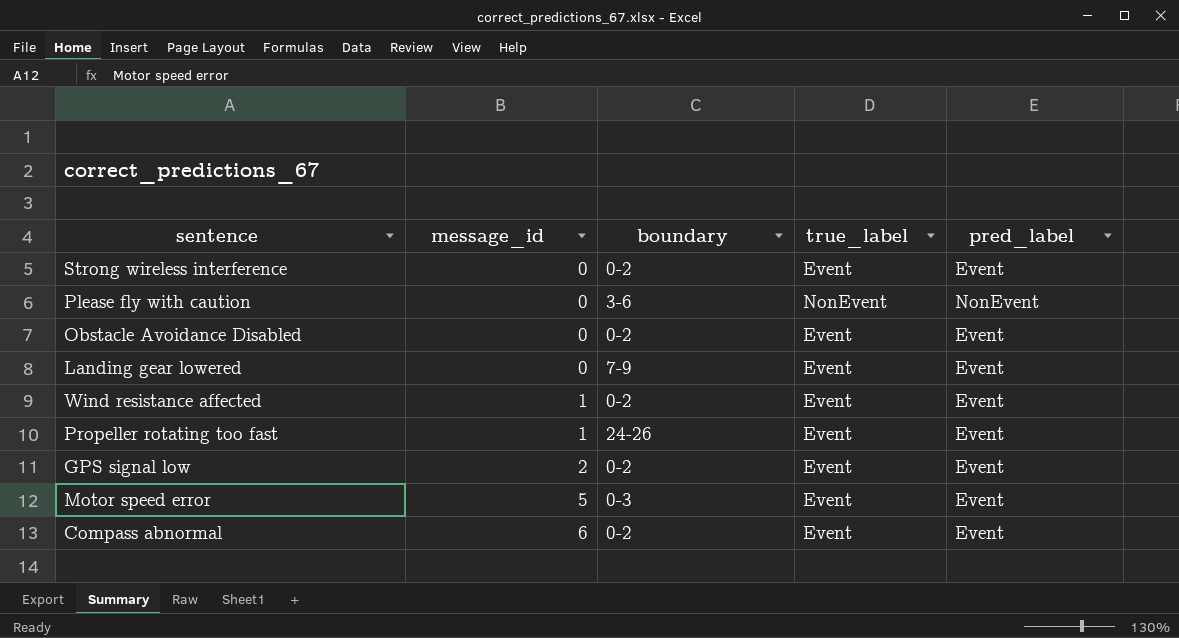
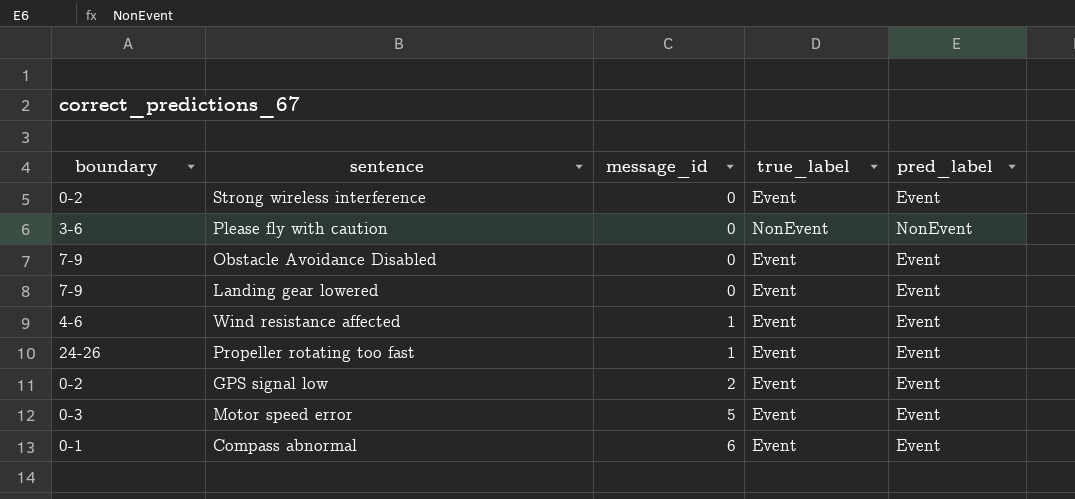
column boundary | position: 3 -> 1
Obstacle Avoidance Disabled | boundary: 0-2 -> 7-9
Wind resistance affected | boundary: 0-2 -> 4-6
Compass abnormal | boundary: 0-2 -> 0-1

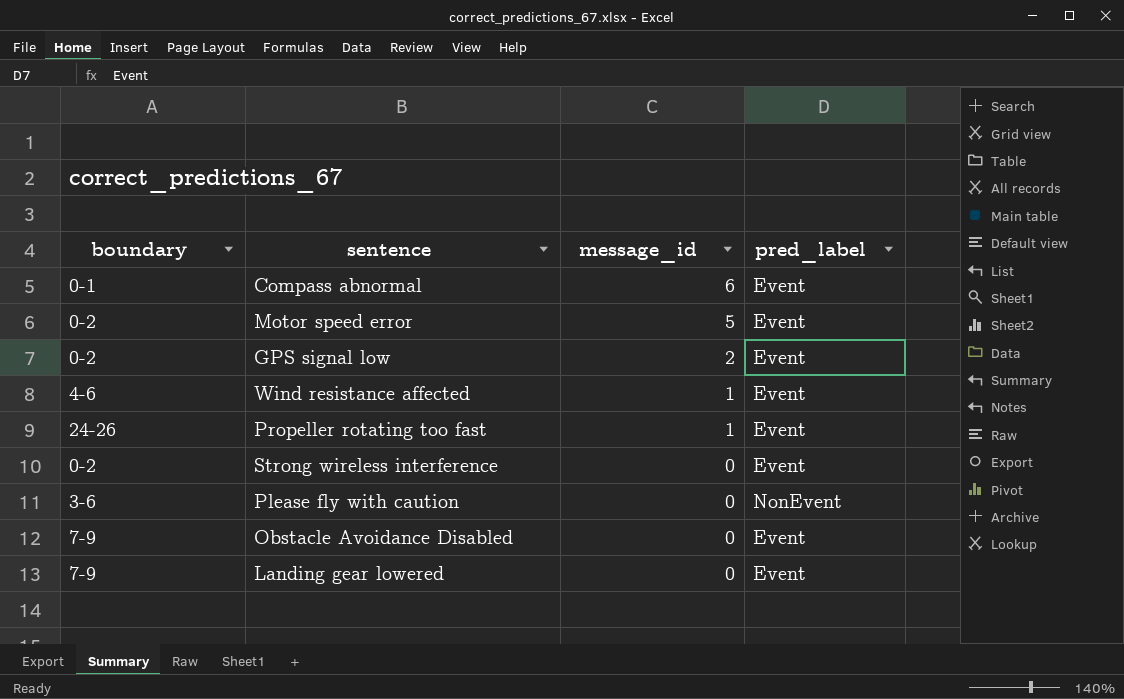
row order: message_id ascending -> message_id descending
column true_label | position: 4 -> none
Motor speed error | boundary: 0-3 -> 0-2

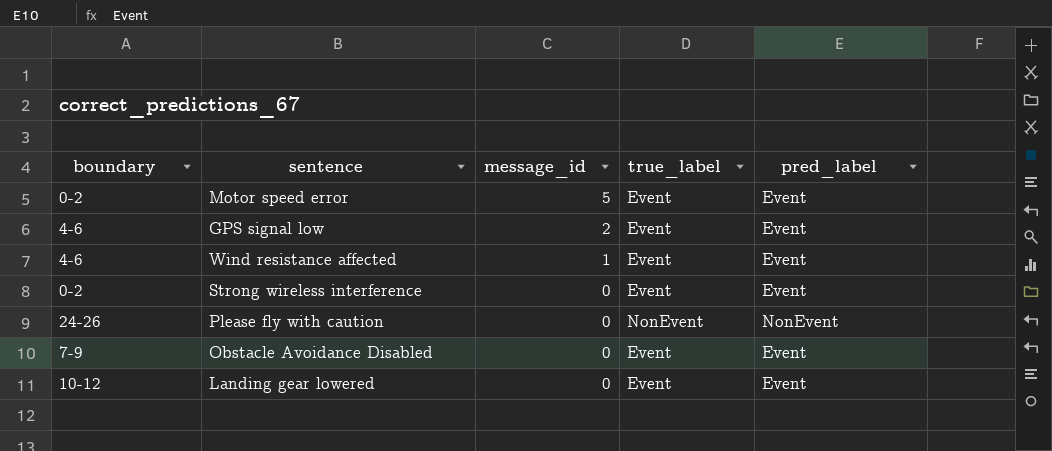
column true_label | position: none -> 4
row Compass abnormal: 0-1 | 6 | Event -> none
row Propeller rotating too fast: 24-26 | 1 | Event -> none
GPS signal low | boundary: 0-2 -> 4-6
Please fly with caution | boundary: 3-6 -> 24-26
Landing gear lowered | boundary: 7-9 -> 10-12

